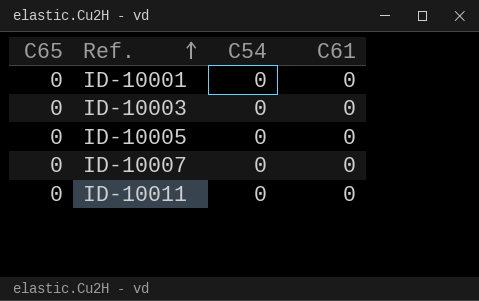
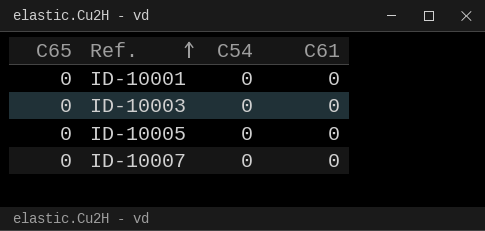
row ID-10011: 0 | 0 | 0 -> none

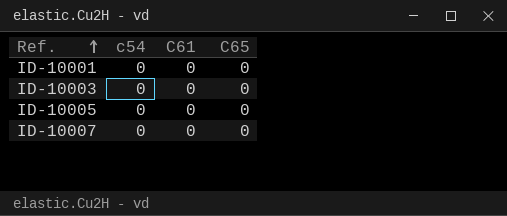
column name: C54 -> c54
column C65 | position: 1 -> 4

